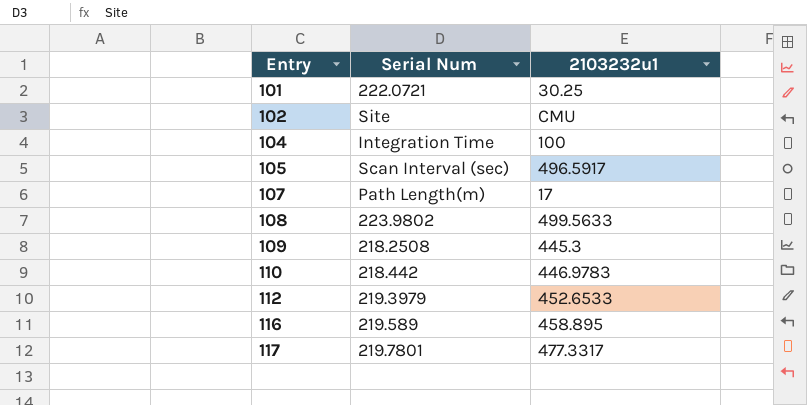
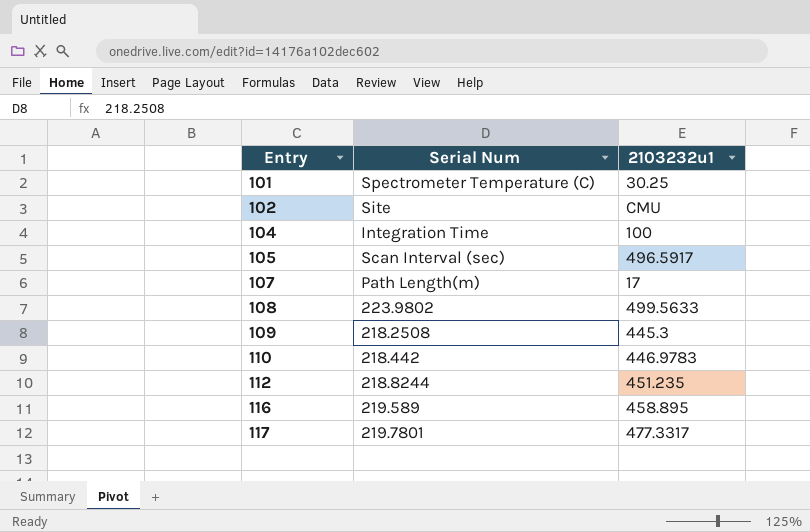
101 | Serial Num: 222.0721 -> Spectrometer Temperature (C)
112 | Serial Num: 219.3979 -> 218.8244
112 | 2103232u1: 452.6533 -> 451.235

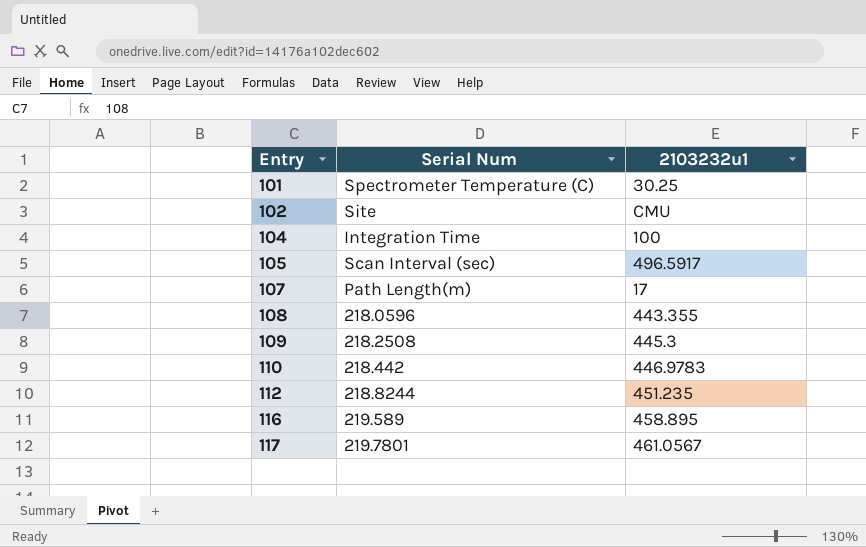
108 | Serial Num: 223.9802 -> 218.0596
108 | 2103232u1: 499.5633 -> 443.355
117 | 2103232u1: 477.3317 -> 461.0567

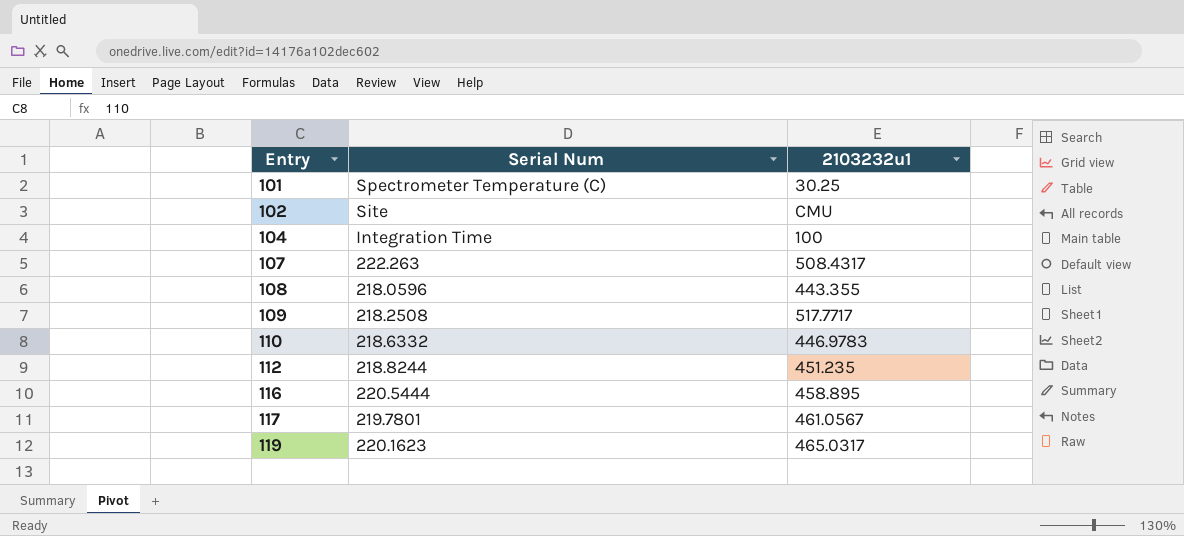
row 105: Scan Interval (sec) | 496.5917 -> none
107 | Serial Num: Path Length(m) -> 222.263
107 | 2103232u1: 17 -> 508.4317
109 | 2103232u1: 445.3 -> 517.7717
110 | Serial Num: 218.442 -> 218.6332
116 | Serial Num: 219.589 -> 220.5444
row 119: none -> 220.1623 | 465.0317

